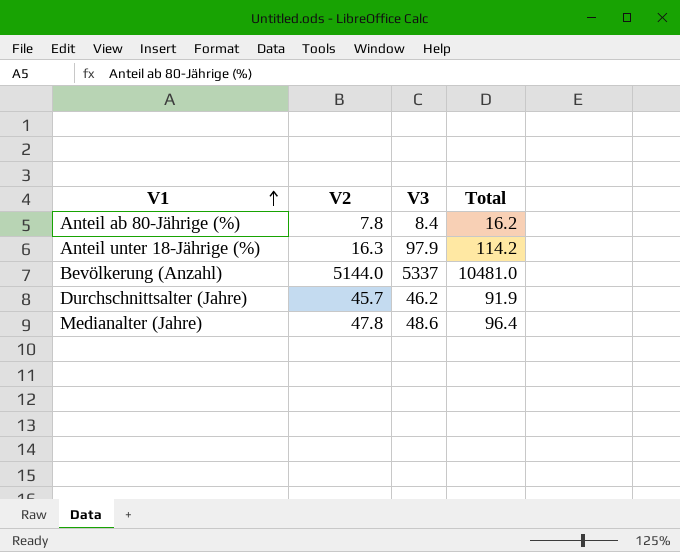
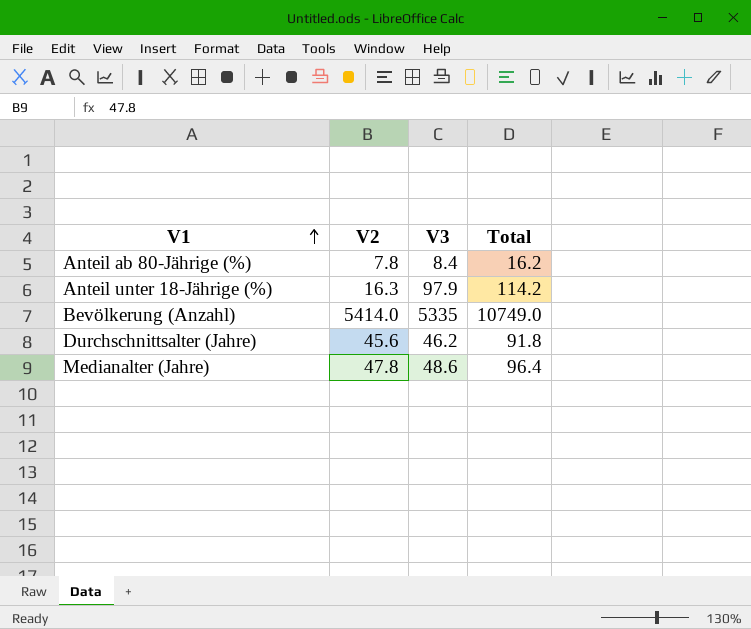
Bevölkerung (Anzahl) | V2: 5144.0 -> 5414.0
Bevölkerung (Anzahl) | V3: 5337 -> 5335
Bevölkerung (Anzahl) | Total: 10481.0 -> 10749.0
Durchschnittsalter (Jahre) | V2: 45.7 -> 45.6
Durchschnittsalter (Jahre) | Total: 91.9 -> 91.8

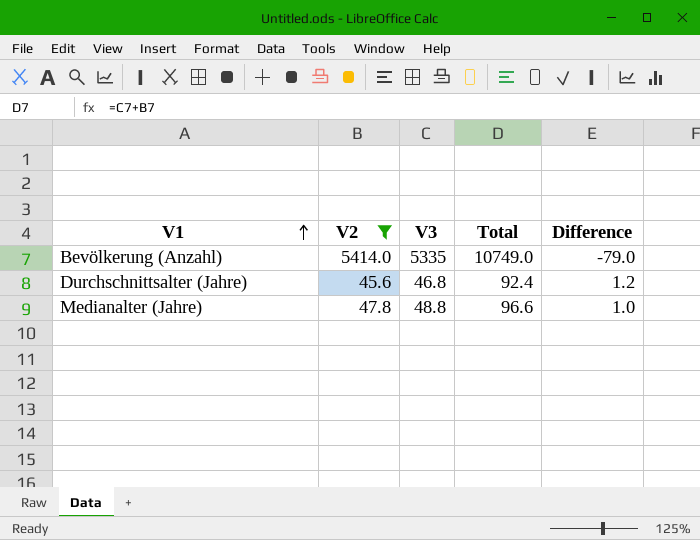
filter: none -> V2 >= 45.6
column Difference | formula: none -> [V3] - [V2]
Durchschnittsalter (Jahre) | V3: 46.2 -> 46.8
Durchschnittsalter (Jahre) | Total: 91.8 -> 92.4
Medianalter (Jahre) | V3: 48.6 -> 48.8
Medianalter (Jahre) | Total: 96.4 -> 96.6

